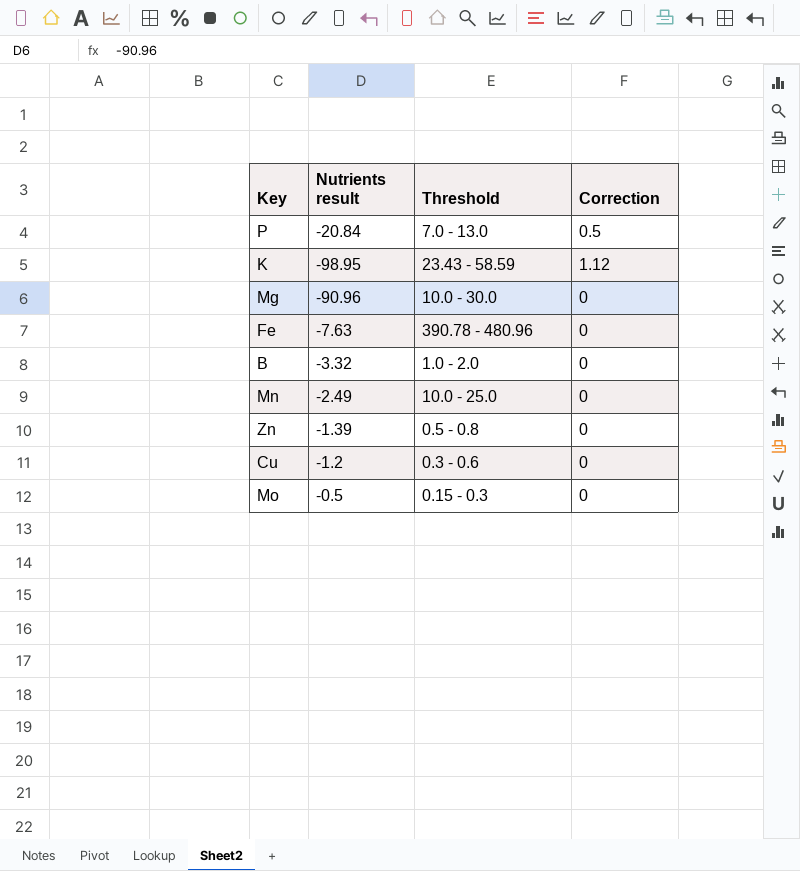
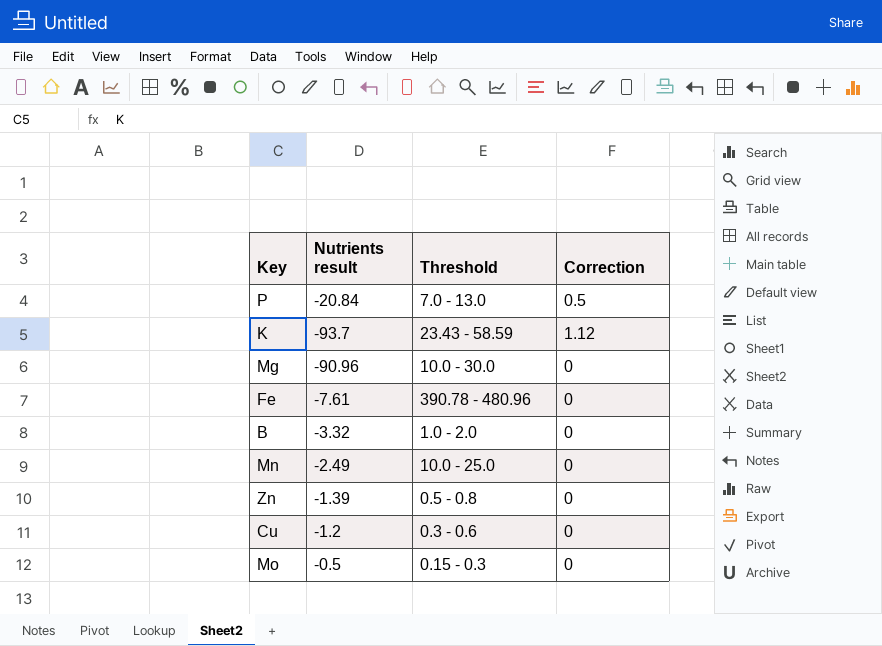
K | Nutrients result: -98.95 -> -93.7
Fe | Nutrients result: -7.63 -> -7.61

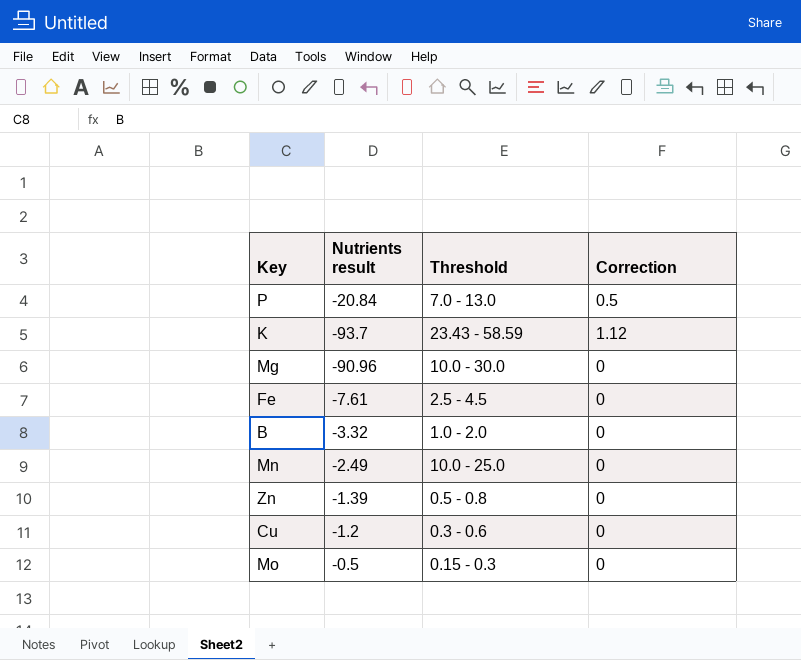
Fe | Threshold: 390.78 - 480.96 -> 2.5 - 4.5

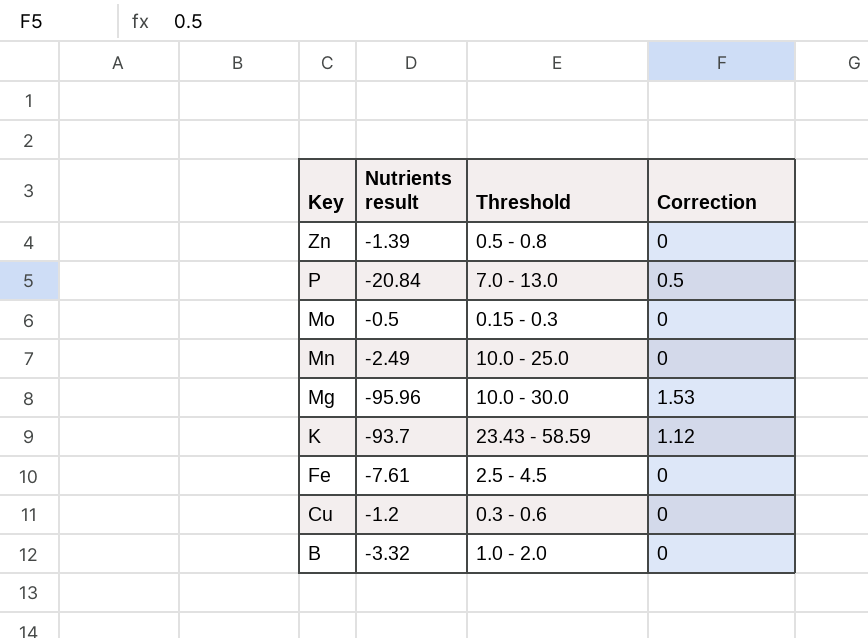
row order: none -> Key descending
Mg | Nutrients result: -90.96 -> -95.96
Mg | Correction: 0 -> 1.53

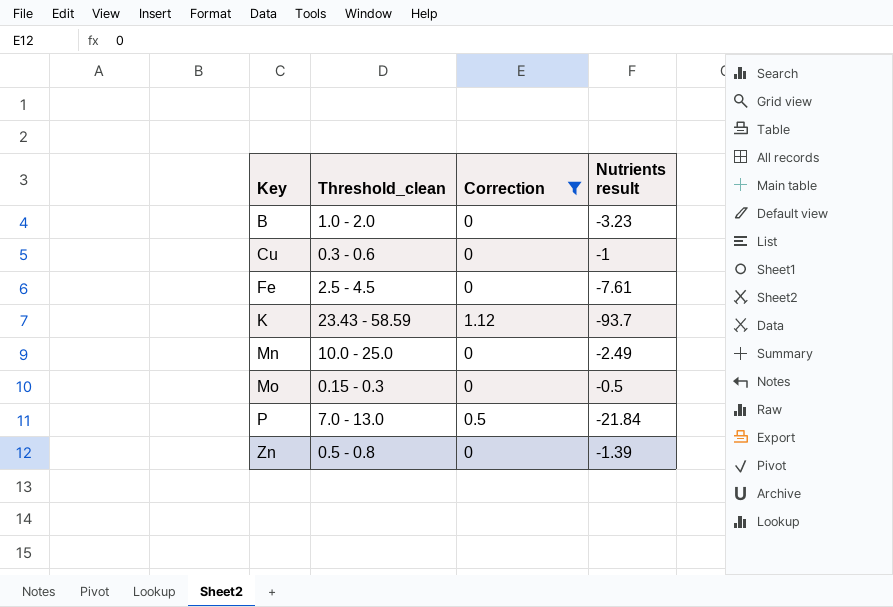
filter: none -> Correction != 1.53
row order: Key descending -> Key ascending
column name: Threshold -> Threshold_clean
column Nutrients result | position: 2 -> 4
B | Nutrients result: -3.32 -> -3.23
Cu | Nutrients result: -1.2 -> -1
P | Nutrients result: -20.84 -> -21.84

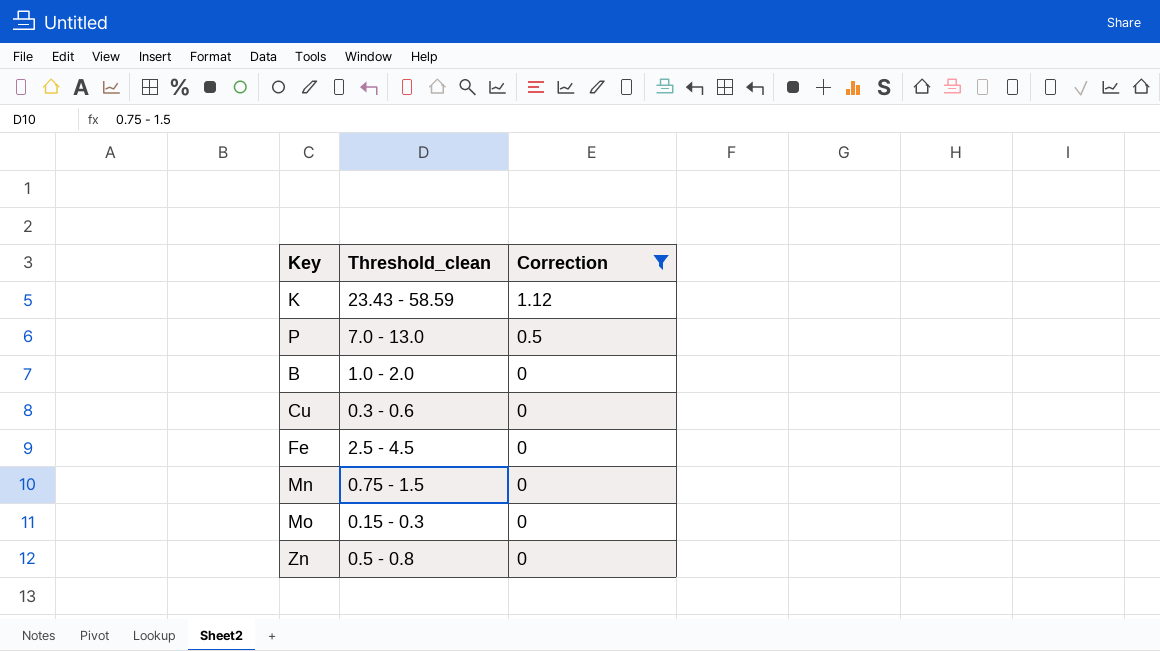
row order: Key ascending -> Correction descending
column Nutrients result | position: 4 -> none
Mn | Threshold_clean: 10.0 - 25.0 -> 0.75 - 1.5

